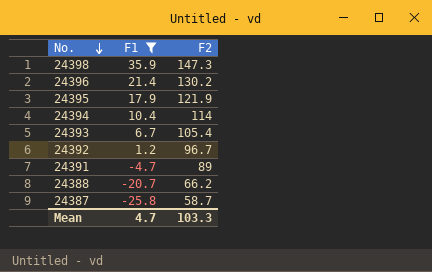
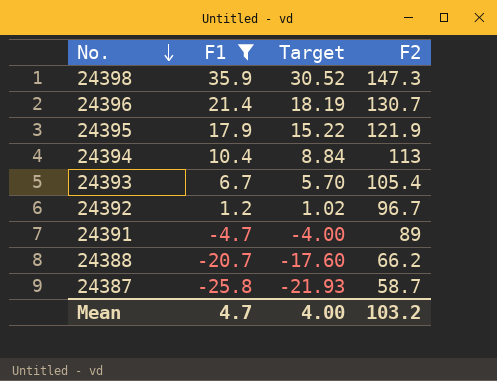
column Target | formula: none -> [F1] * 0.85
24396 | F2: 130.2 -> 130.7
24394 | F2: 114 -> 113
Mean | F2: 103.3 -> 103.2

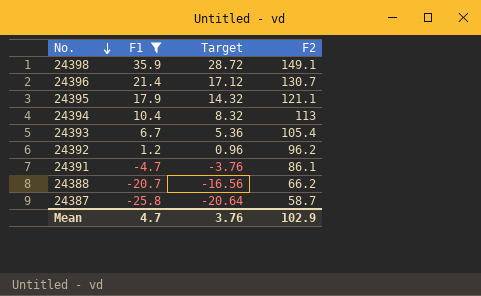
column Target | formula: [F1] * 0.85 -> [F1] * 0.8
24398 | F2: 147.3 -> 149.1
24395 | F2: 121.9 -> 121.1
24392 | F2: 96.7 -> 96.2
24391 | F2: 89 -> 86.1
Mean | Target: 4.00 -> 3.76
Mean | F2: 103.2 -> 102.9

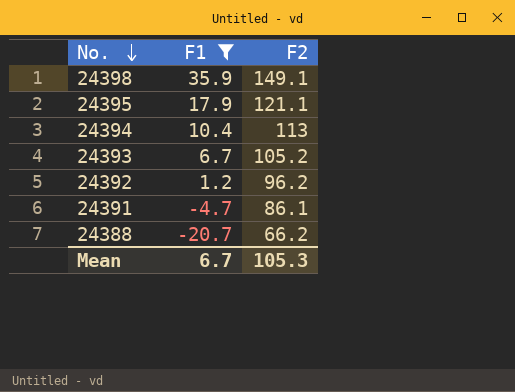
column Target | formula: [F1] * 0.8 -> none
row 24396: 21.4 | 17.12 | 130.7 -> none
row 24387: -25.8 | -20.64 | 58.7 -> none
24393 | F2: 105.4 -> 105.2
Mean | F1: 4.7 -> 6.7
Mean | F2: 102.9 -> 105.3

